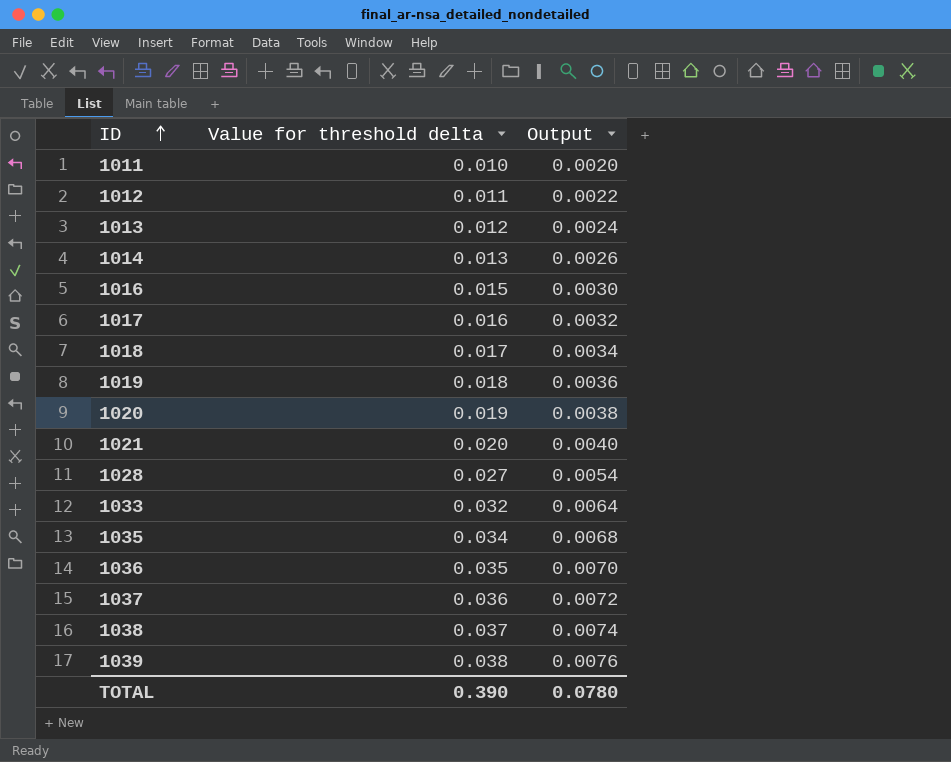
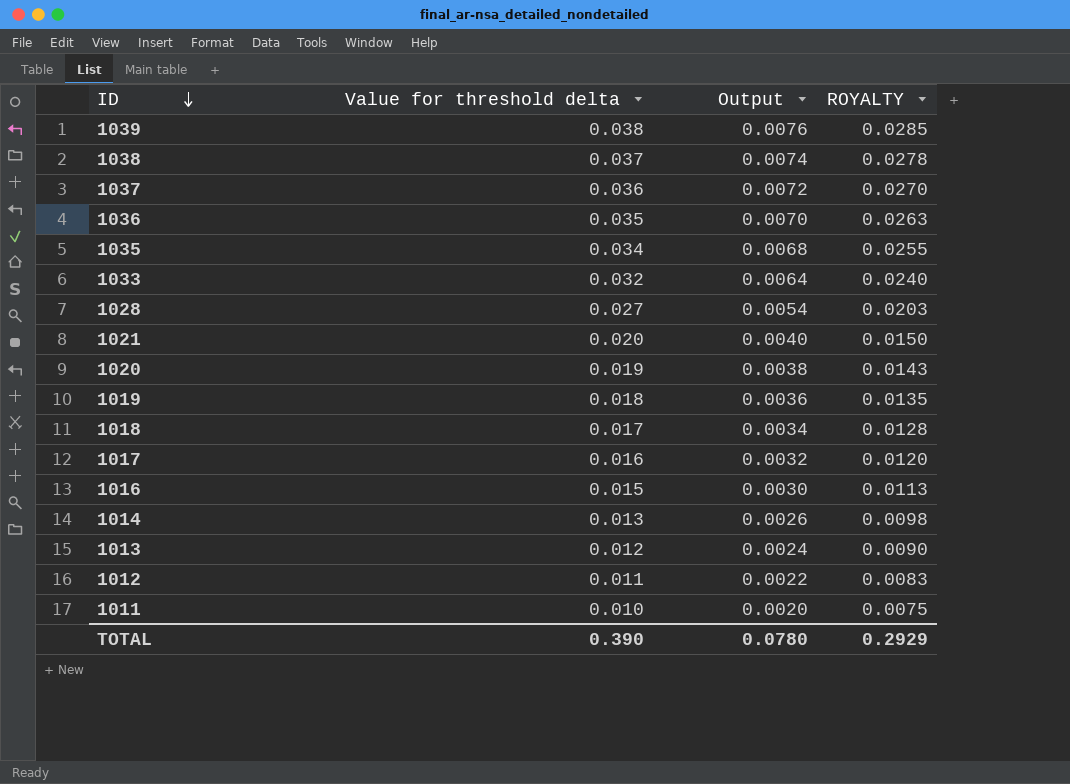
row order: ID ascending -> ID descending
column ROYALTY | formula: none -> [Value for threshold delta] * 0.75

